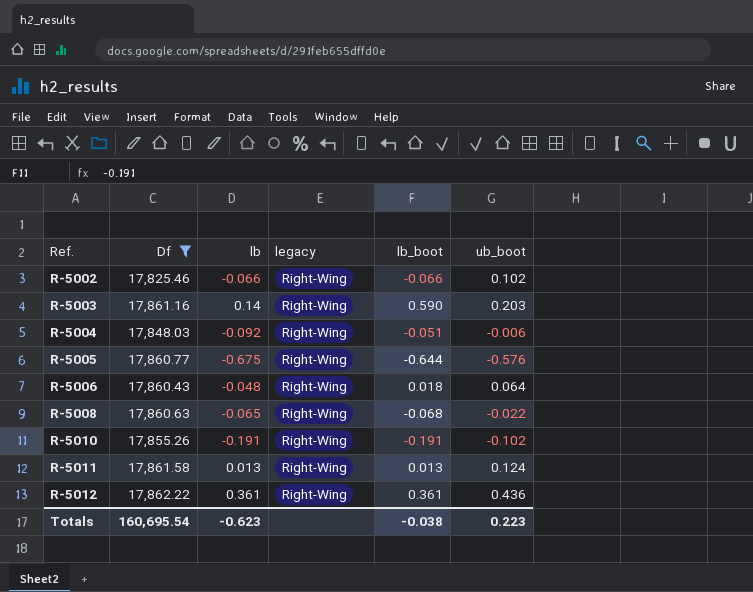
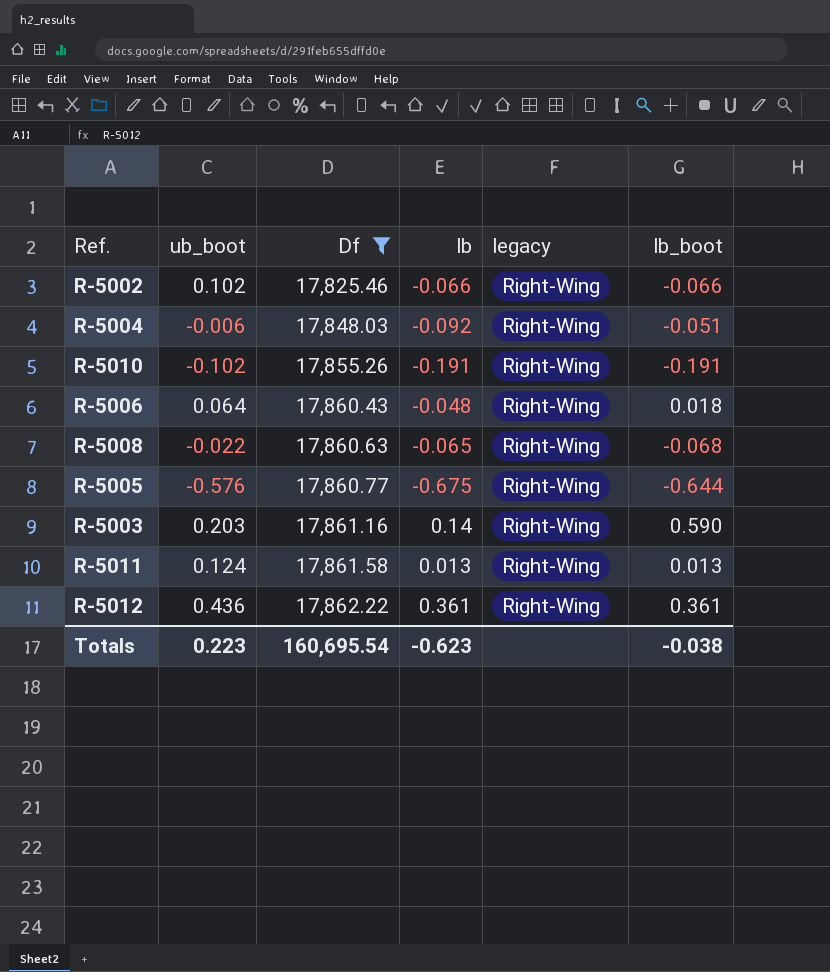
row order: Ref. ascending -> Df ascending
column ub_boot | position: 6 -> 2

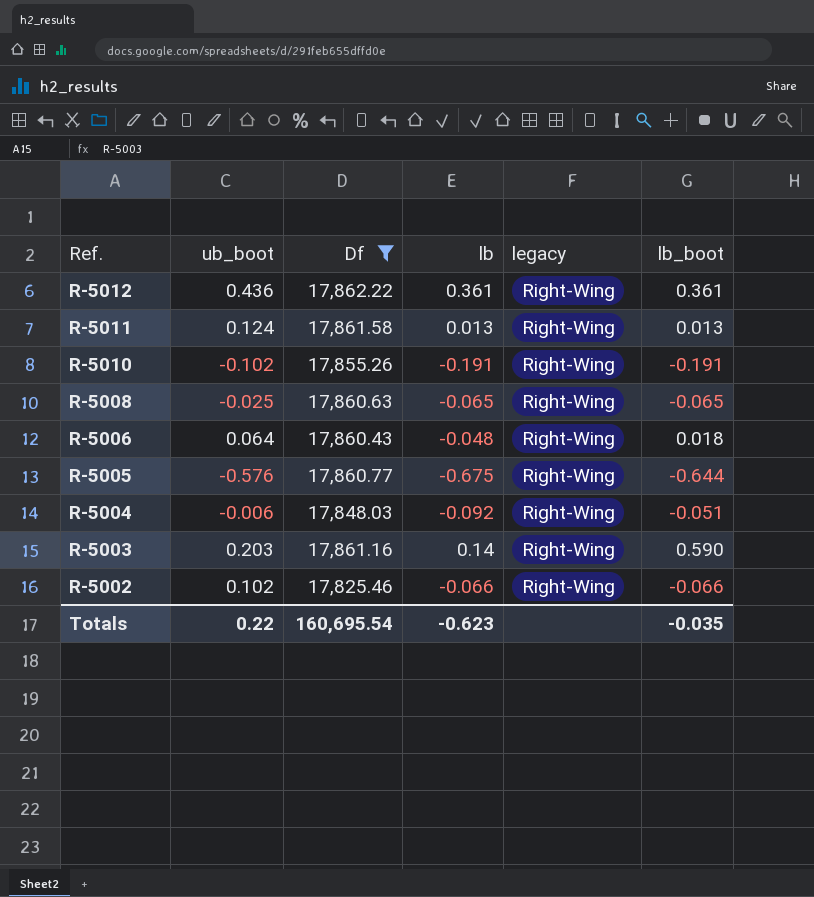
row order: Df ascending -> Ref. descending
R-5008 | ub_boot: -0.022 -> -0.025
R-5008 | lb_boot: -0.068 -> -0.065
Totals | ub_boot: 0.223 -> 0.22
Totals | lb_boot: -0.038 -> -0.035

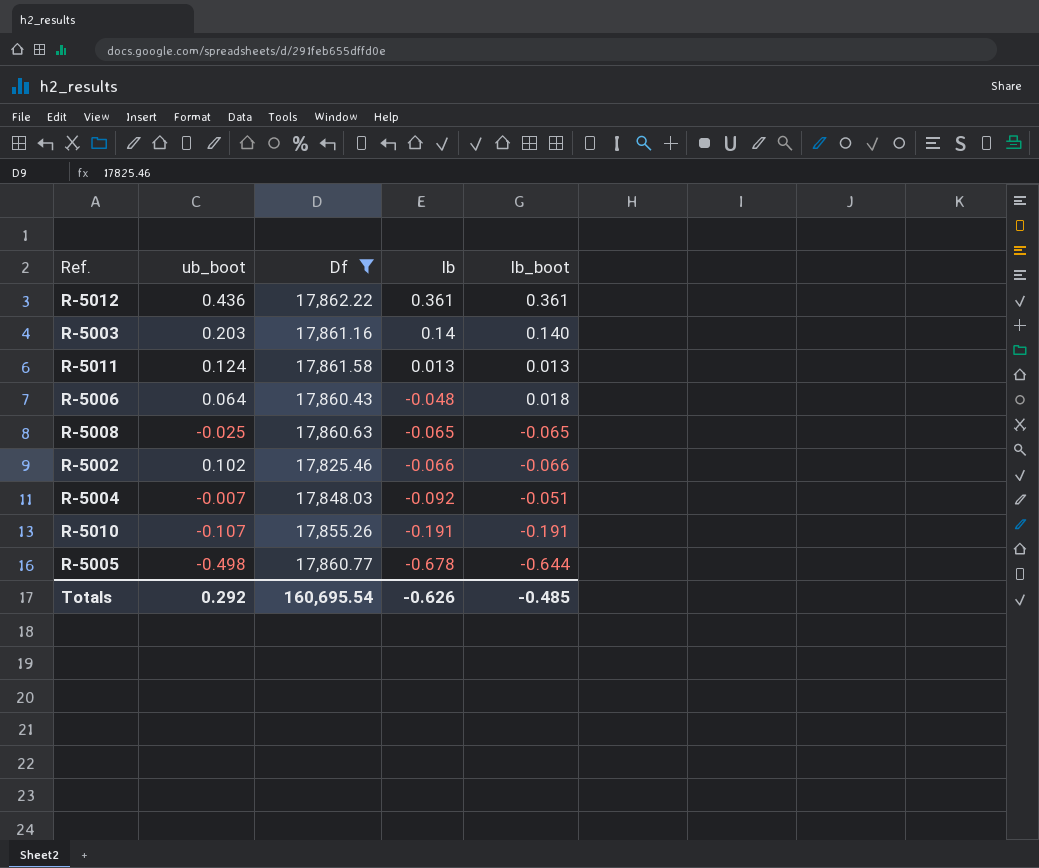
row order: Ref. descending -> lb descending
column legacy | position: 5 -> none
R-5003 | lb_boot: 0.590 -> 0.140
R-5004 | ub_boot: -0.006 -> -0.007
R-5010 | ub_boot: -0.102 -> -0.107
R-5005 | ub_boot: -0.576 -> -0.498
R-5005 | lb: -0.675 -> -0.678
Totals | ub_boot: 0.22 -> 0.292
Totals | lb: -0.623 -> -0.626
Totals | lb_boot: -0.035 -> -0.485

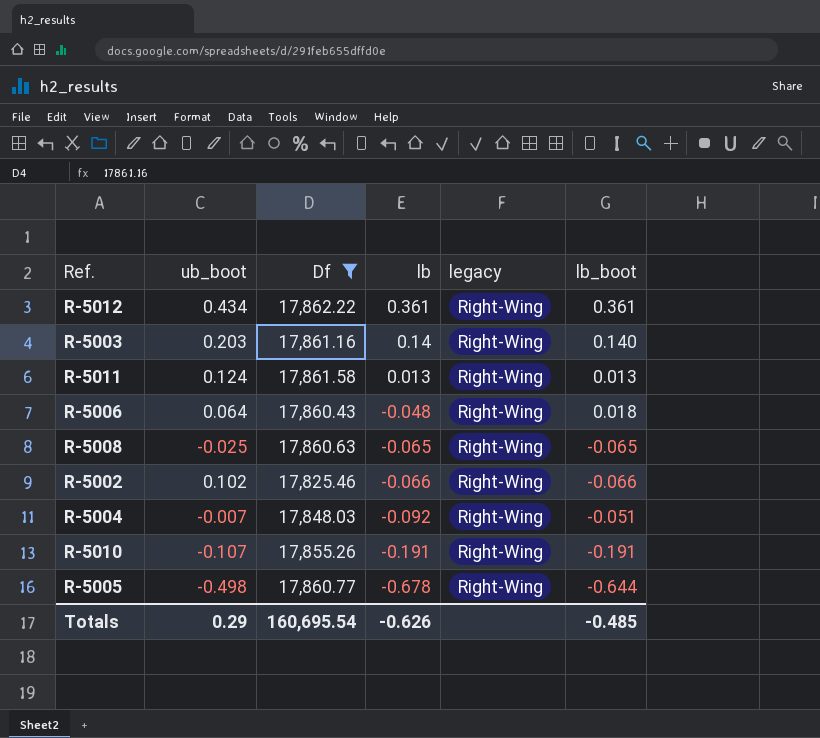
column legacy | position: none -> 5
R-5012 | ub_boot: 0.436 -> 0.434
Totals | ub_boot: 0.292 -> 0.29

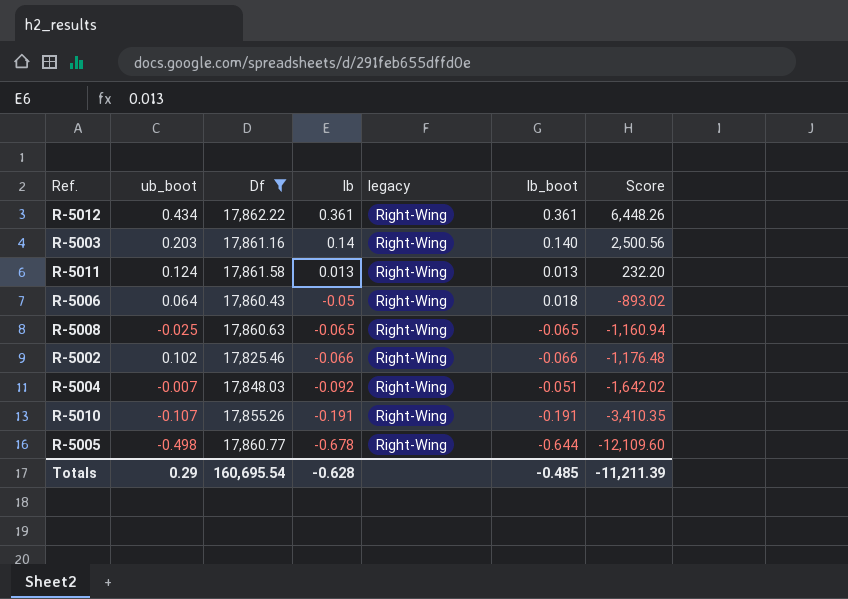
column Score | formula: none -> [Df] * [lb]
R-5006 | lb: -0.048 -> -0.05
Totals | lb: -0.626 -> -0.628

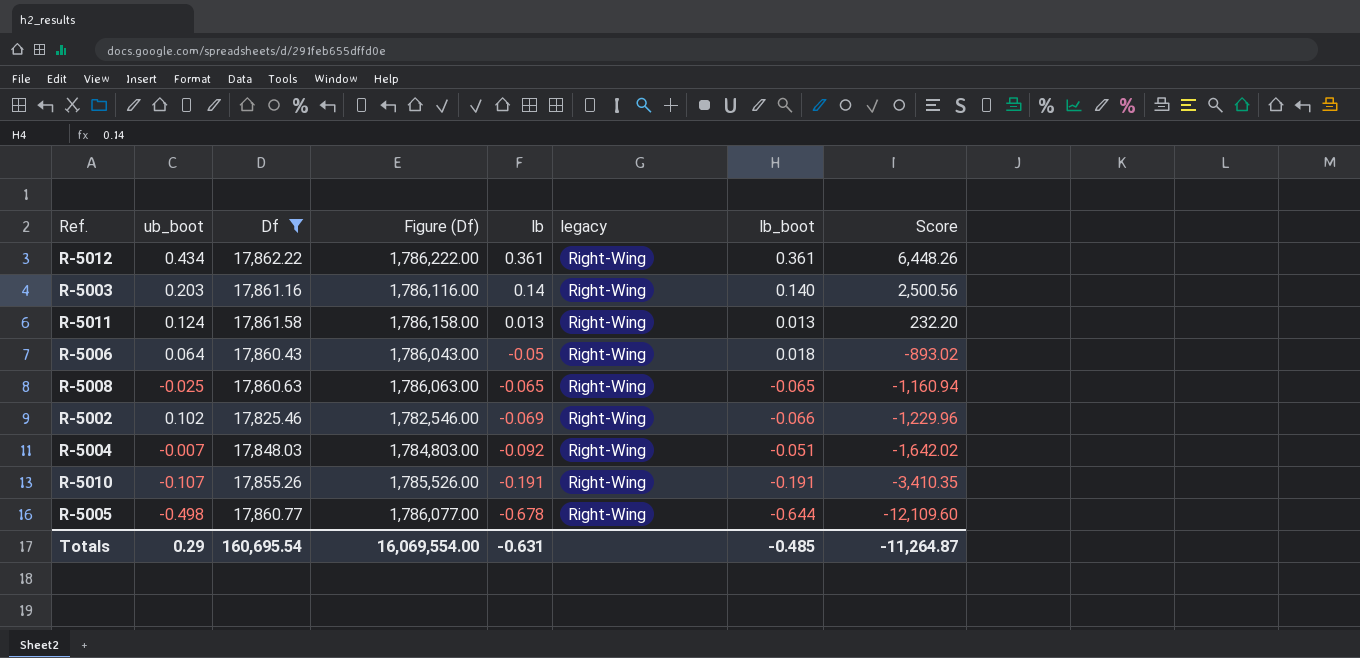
column Figure (Df) | formula: none -> [Df] * 100
R-5002 | lb: -0.066 -> -0.069
R-5002 | Score: -1,176.48 -> -1,229.96
Totals | lb: -0.628 -> -0.631
Totals | Score: -11,211.39 -> -11,264.87

